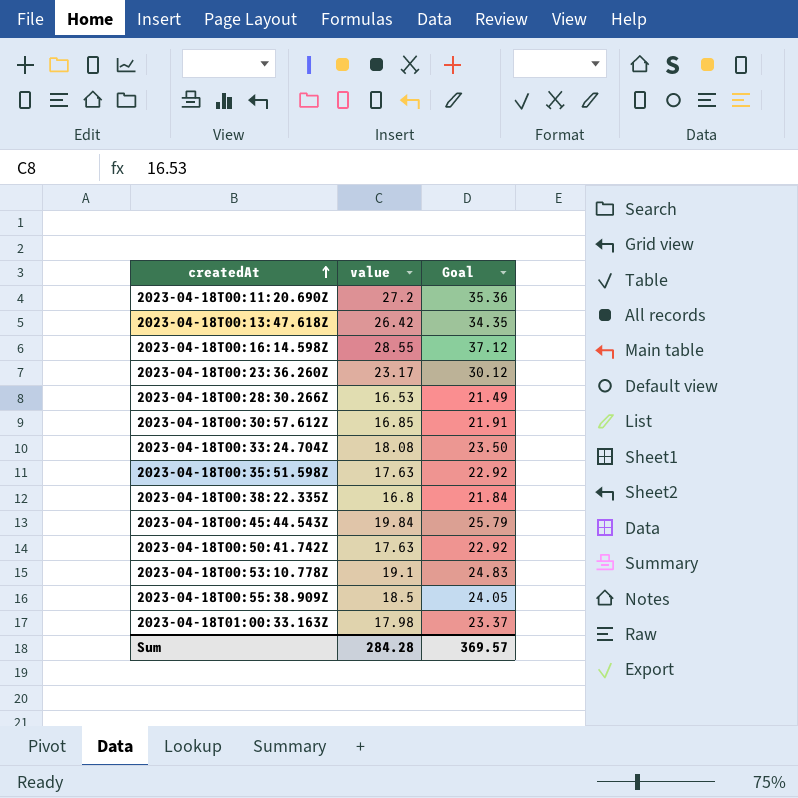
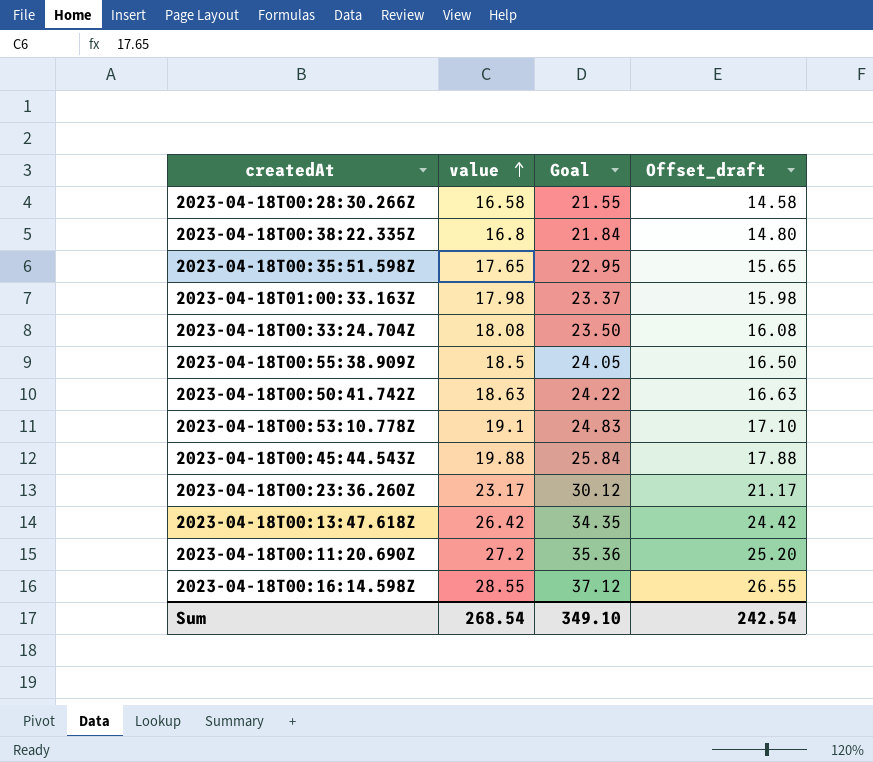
row order: createdAt ascending -> value ascending
column Offset_draft | formula: none -> [value] - 2
row 2023-04-18T00:30:57.612Z: 16.85 | 21.91 -> none
2023-04-18T00:28:30.266Z | value: 16.53 -> 16.58
2023-04-18T00:28:30.266Z | Goal: 21.49 -> 21.55
2023-04-18T00:35:51.598Z | value: 17.63 -> 17.65
2023-04-18T00:35:51.598Z | Goal: 22.92 -> 22.95
2023-04-18T00:50:41.742Z | value: 17.63 -> 18.63
2023-04-18T00:50:41.742Z | Goal: 22.92 -> 24.22
2023-04-18T00:45:44.543Z | value: 19.84 -> 19.88
2023-04-18T00:45:44.543Z | Goal: 25.79 -> 25.84
Sum | value: 284.28 -> 268.54
Sum | Goal: 369.57 -> 349.10

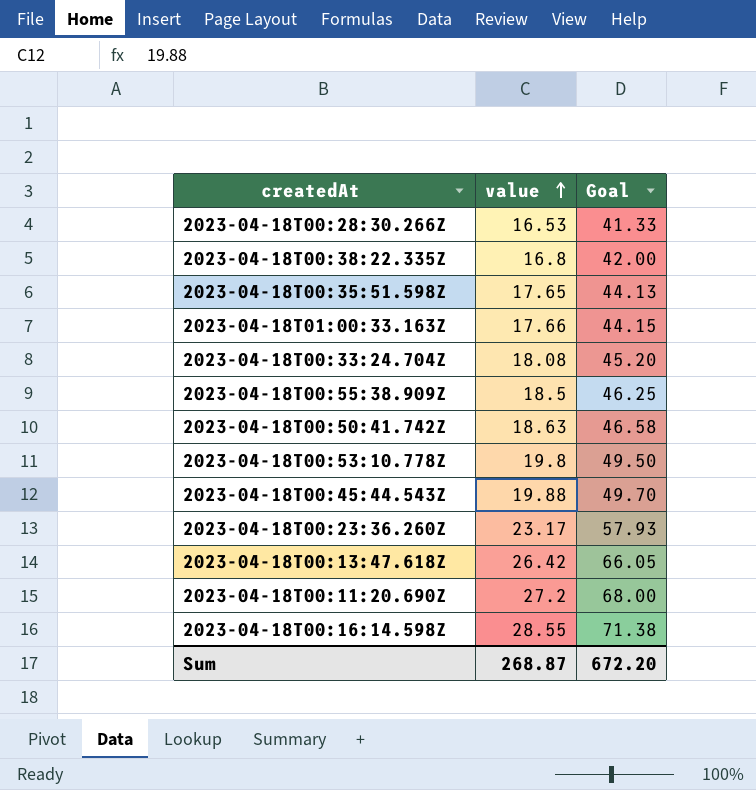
column Offset_draft | formula: [value] - 2 -> none
column Goal | formula: [value] * 1.3 -> [value] * 2.5
2023-04-18T00:28:30.266Z | value: 16.58 -> 16.53
2023-04-18T01:00:33.163Z | value: 17.98 -> 17.66
2023-04-18T00:53:10.778Z | value: 19.1 -> 19.8
Sum | value: 268.54 -> 268.87
Sum | Goal: 349.10 -> 672.20

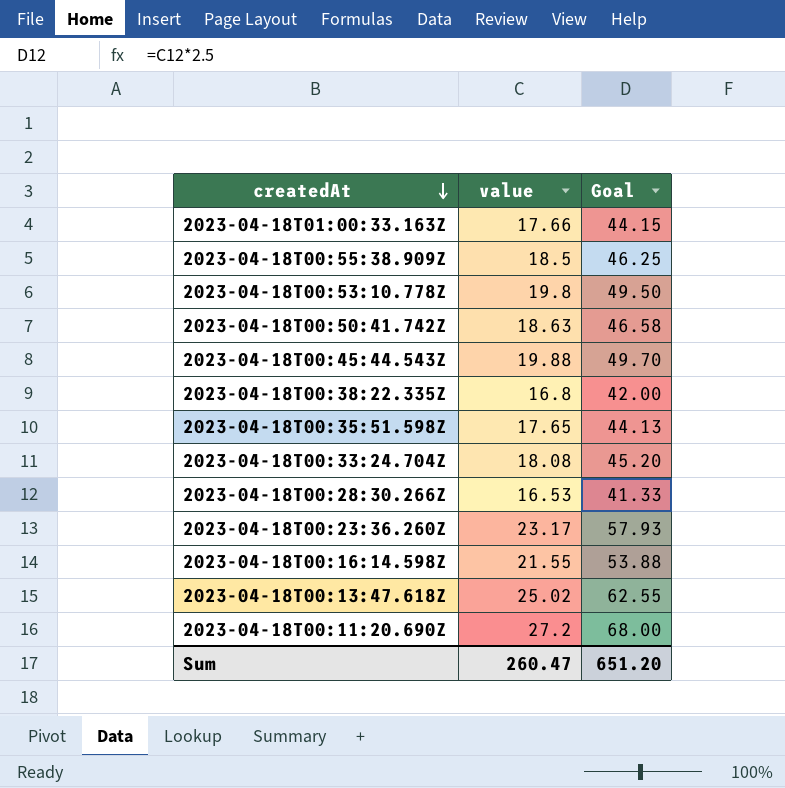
row order: value ascending -> createdAt descending
2023-04-18T00:16:14.598Z | value: 28.55 -> 21.55
2023-04-18T00:16:14.598Z | Goal: 71.38 -> 53.88
2023-04-18T00:13:47.618Z | value: 26.42 -> 25.02
2023-04-18T00:13:47.618Z | Goal: 66.05 -> 62.55
Sum | value: 268.87 -> 260.47
Sum | Goal: 672.20 -> 651.20

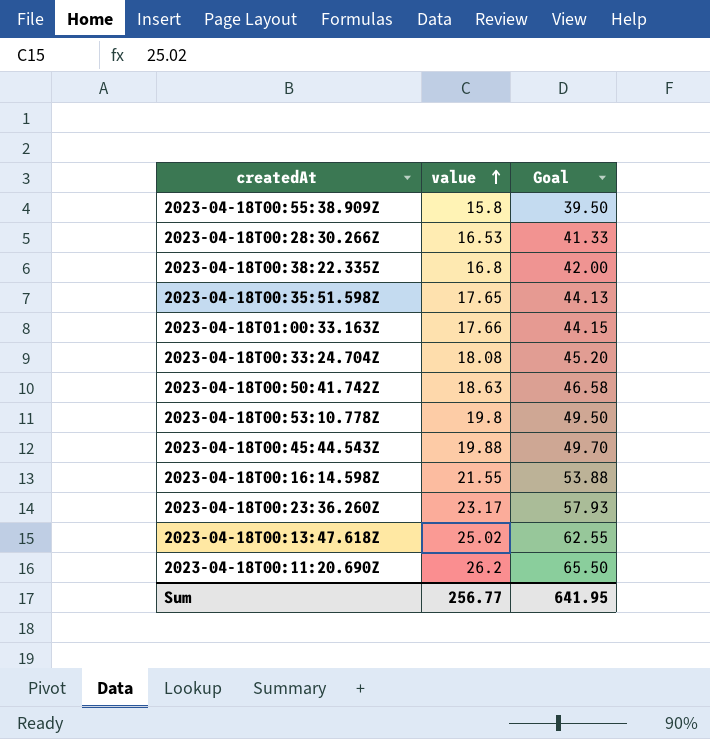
row order: createdAt descending -> value ascending
2023-04-18T00:55:38.909Z | value: 18.5 -> 15.8
2023-04-18T00:55:38.909Z | Goal: 46.25 -> 39.50
2023-04-18T00:11:20.690Z | value: 27.2 -> 26.2
2023-04-18T00:11:20.690Z | Goal: 68.00 -> 65.50
Sum | value: 260.47 -> 256.77
Sum | Goal: 651.20 -> 641.95

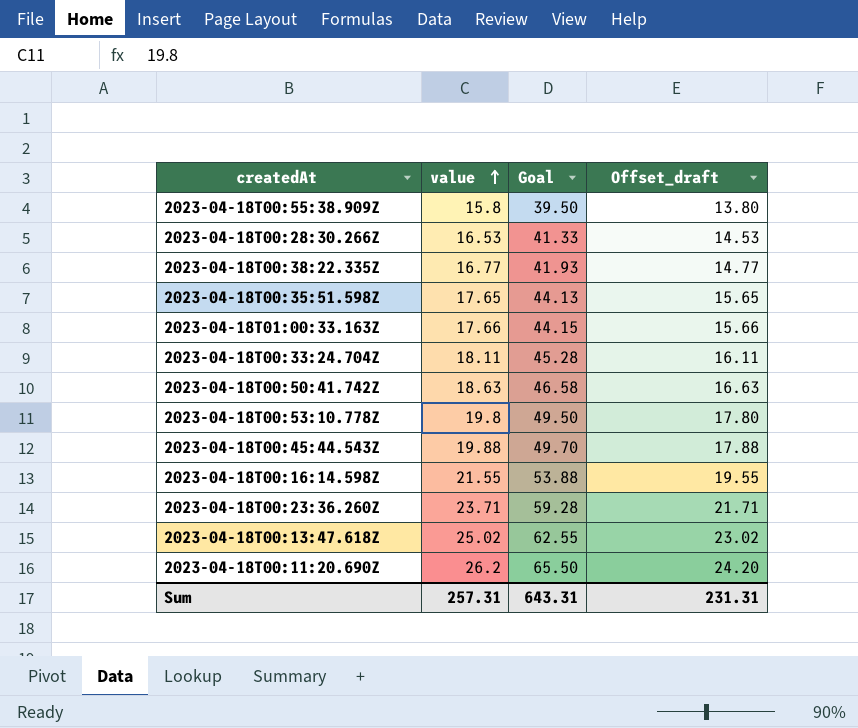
column Offset_draft | formula: none -> [value] - 2
2023-04-18T00:38:22.335Z | value: 16.8 -> 16.77
2023-04-18T00:38:22.335Z | Goal: 42.00 -> 41.93
2023-04-18T00:33:24.704Z | value: 18.08 -> 18.11
2023-04-18T00:33:24.704Z | Goal: 45.20 -> 45.28
2023-04-18T00:23:36.260Z | value: 23.17 -> 23.71
2023-04-18T00:23:36.260Z | Goal: 57.93 -> 59.28
Sum | value: 256.77 -> 257.31
Sum | Goal: 641.95 -> 643.31

